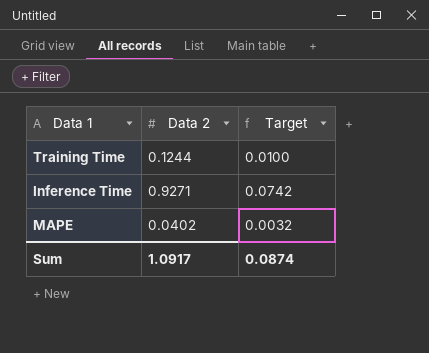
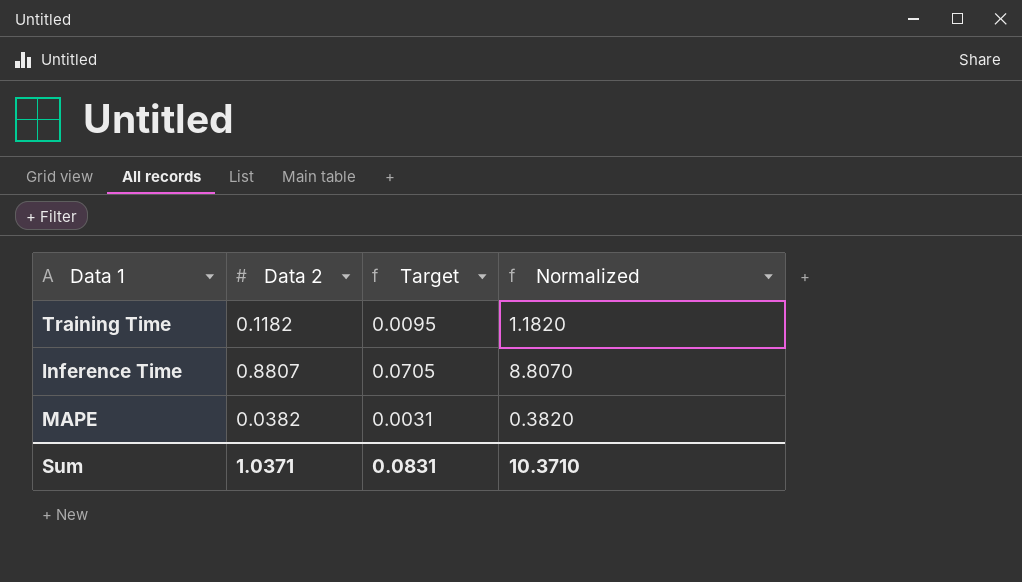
column Normalized | formula: none -> [Data 2] * 10
Training Time | Data 2: 0.1244 -> 0.1182
Training Time | Target: 0.0100 -> 0.0095
Inference Time | Data 2: 0.9271 -> 0.8807
Inference Time | Target: 0.0742 -> 0.0705
MAPE | Data 2: 0.0402 -> 0.0382
MAPE | Target: 0.0032 -> 0.0031
Sum | Data 2: 1.0917 -> 1.0371
Sum | Target: 0.0874 -> 0.0831

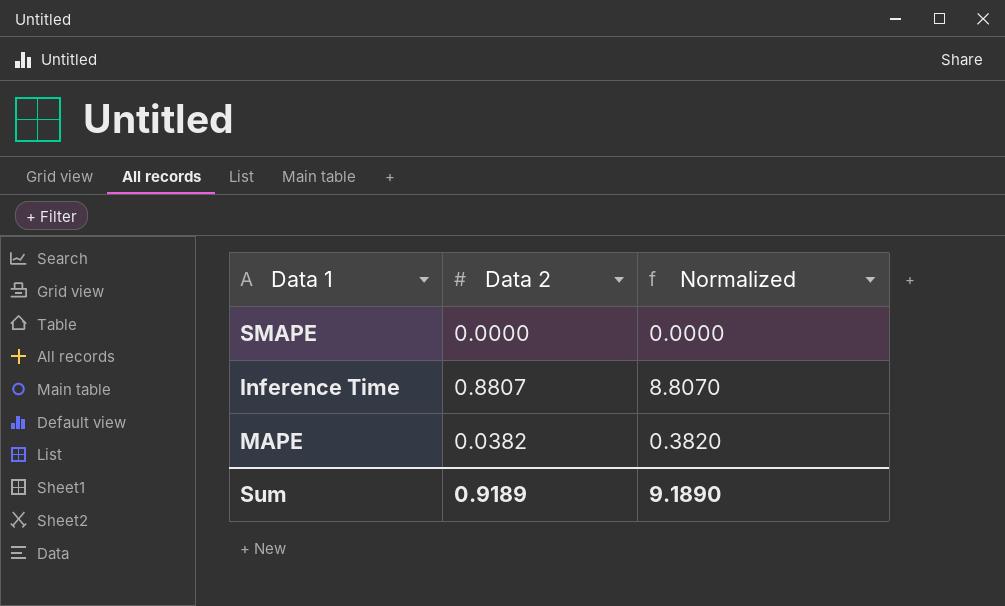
column Target | formula: [Data 2] * 0.08 -> none
row Training Time: 0.1182 | 0.0095 | 1.1820 -> none
row SMAPE: none -> 0.0000 | 0.0000
Sum | Data 2: 1.0371 -> 0.9189
Sum | Normalized: 10.3710 -> 9.1890

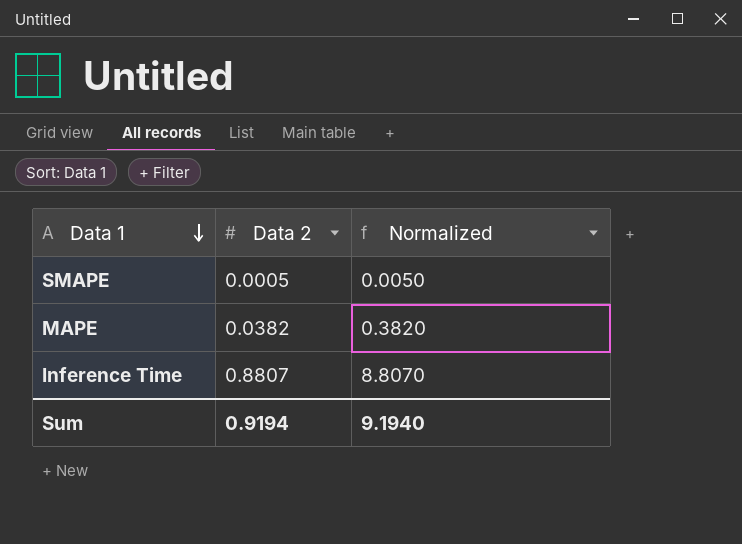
row order: none -> Data 1 descending
SMAPE | Data 2: 0.0000 -> 0.0005
SMAPE | Normalized: 0.0000 -> 0.0050
Sum | Data 2: 0.9189 -> 0.9194
Sum | Normalized: 9.1890 -> 9.1940

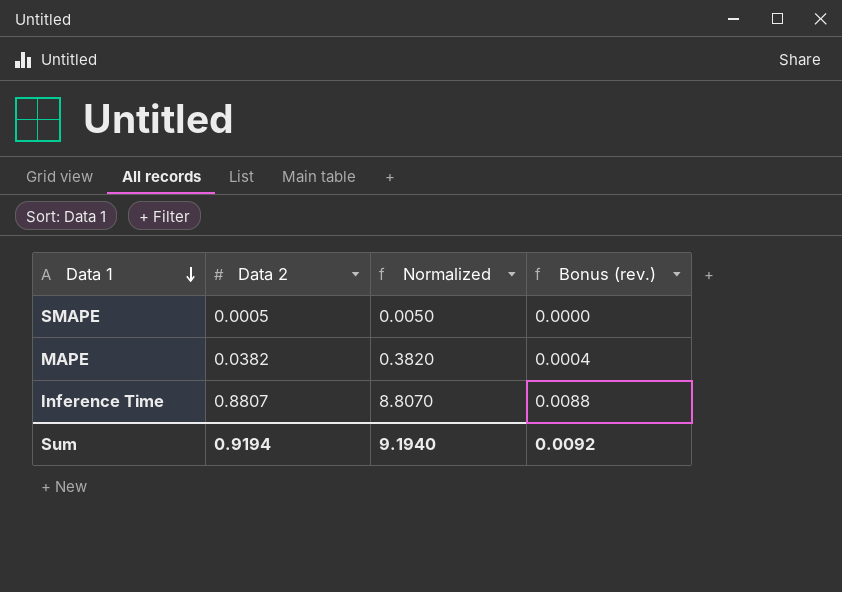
column Bonus (rev.) | formula: none -> [Data 2] * 0.01

